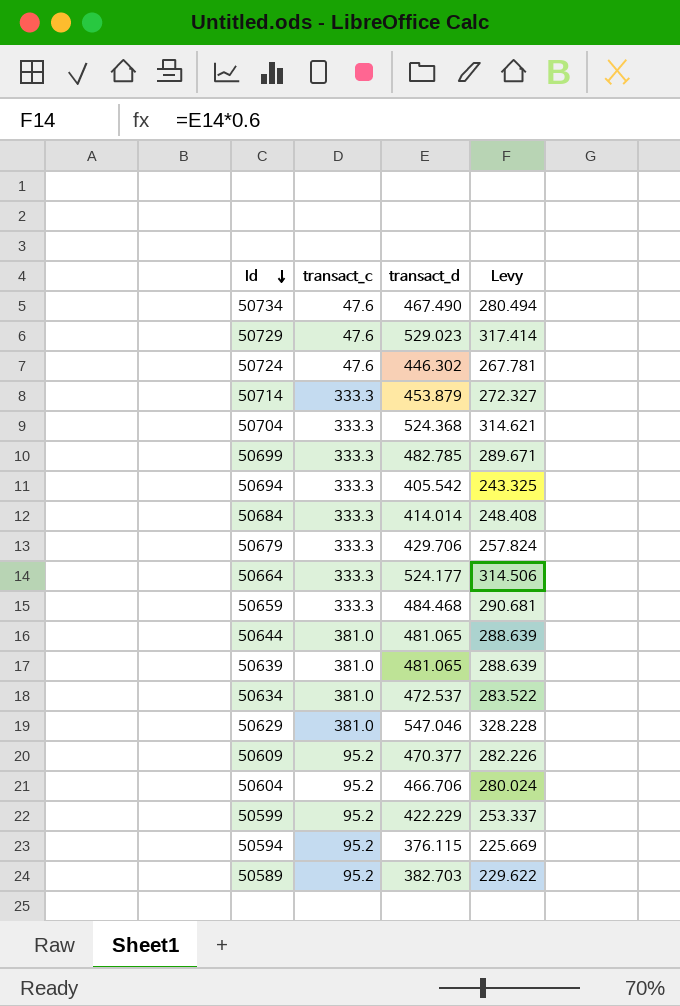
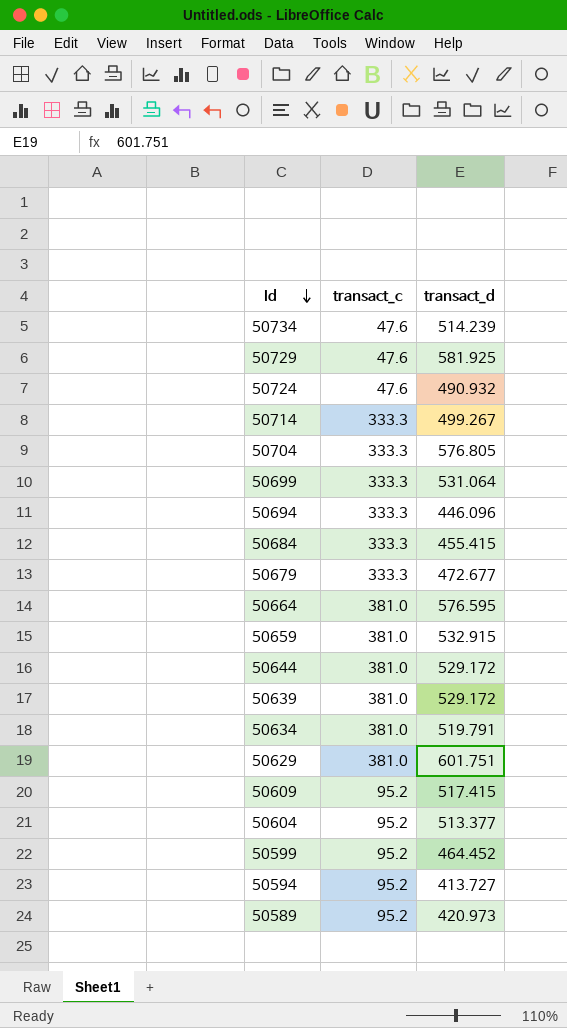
column Levy | formula: [transact_d] * 0.6 -> none
50734 | transact_d: 467.490 -> 514.239
50729 | transact_d: 529.023 -> 581.925
50724 | transact_d: 446.302 -> 490.932
50714 | transact_d: 453.879 -> 499.267
50704 | transact_d: 524.368 -> 576.805
50699 | transact_d: 482.785 -> 531.064
50694 | transact_d: 405.542 -> 446.096
50684 | transact_d: 414.014 -> 455.415
50679 | transact_d: 429.706 -> 472.677
50664 | transact_c: 333.3 -> 381.0
50664 | transact_d: 524.177 -> 576.595
50659 | transact_c: 333.3 -> 381.0
50659 | transact_d: 484.468 -> 532.915
50644 | transact_d: 481.065 -> 529.172
50639 | transact_d: 481.065 -> 529.172
50634 | transact_d: 472.537 -> 519.791
50629 | transact_d: 547.046 -> 601.751
50609 | transact_d: 470.377 -> 517.415
50604 | transact_d: 466.706 -> 513.377
50599 | transact_d: 422.229 -> 464.452
50594 | transact_d: 376.115 -> 413.727
50589 | transact_d: 382.703 -> 420.973

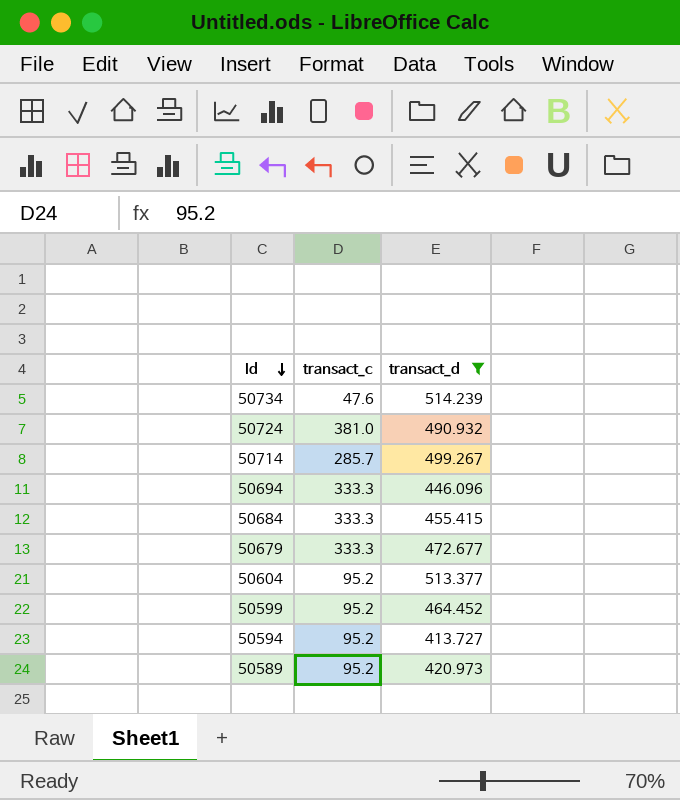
filter: none -> transact_d <= 514.239
50724 | transact_c: 47.6 -> 381.0
50714 | transact_c: 333.3 -> 285.7

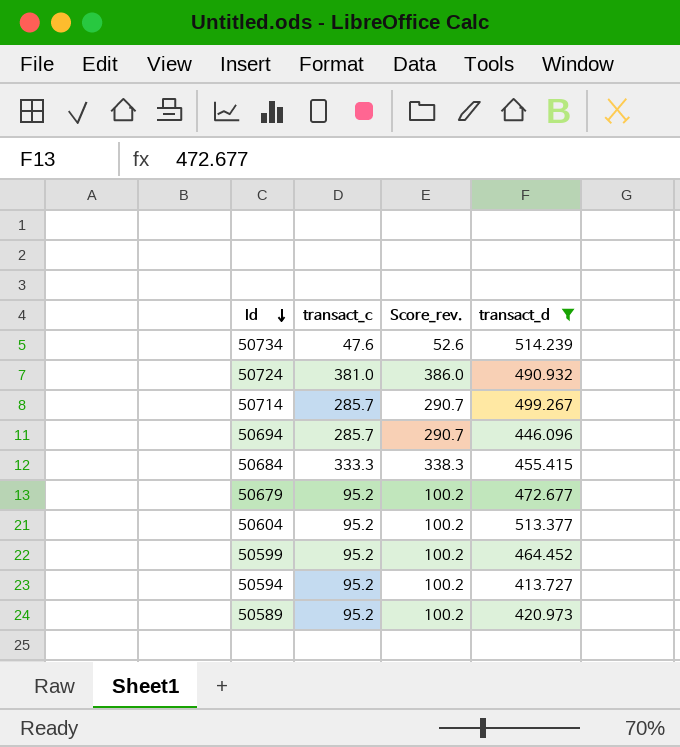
column Score_rev. | formula: none -> [transact_c] + 5
50694 | transact_c: 333.3 -> 285.7
50679 | transact_c: 333.3 -> 95.2

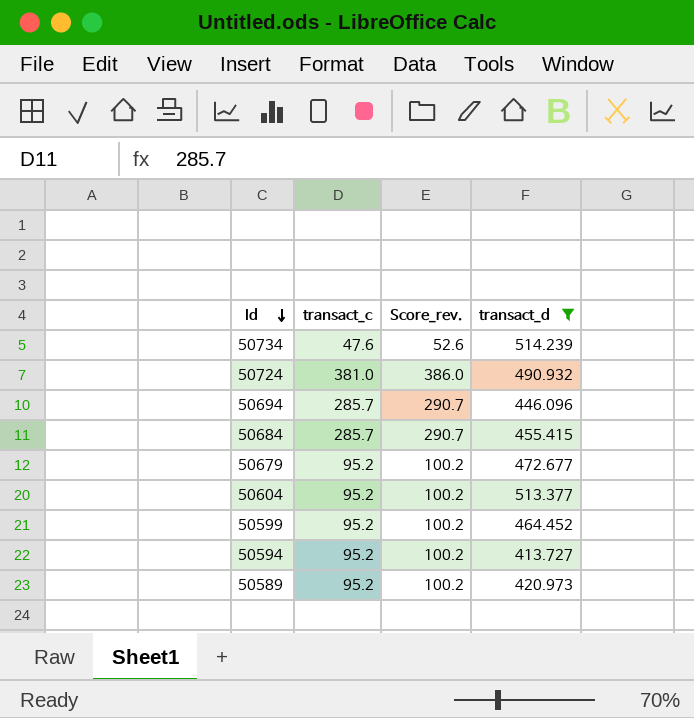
row 50714: 285.7 | 290.7 | 499.267 -> none
50684 | transact_c: 333.3 -> 285.7
50684 | Score_rev.: 338.3 -> 290.7

